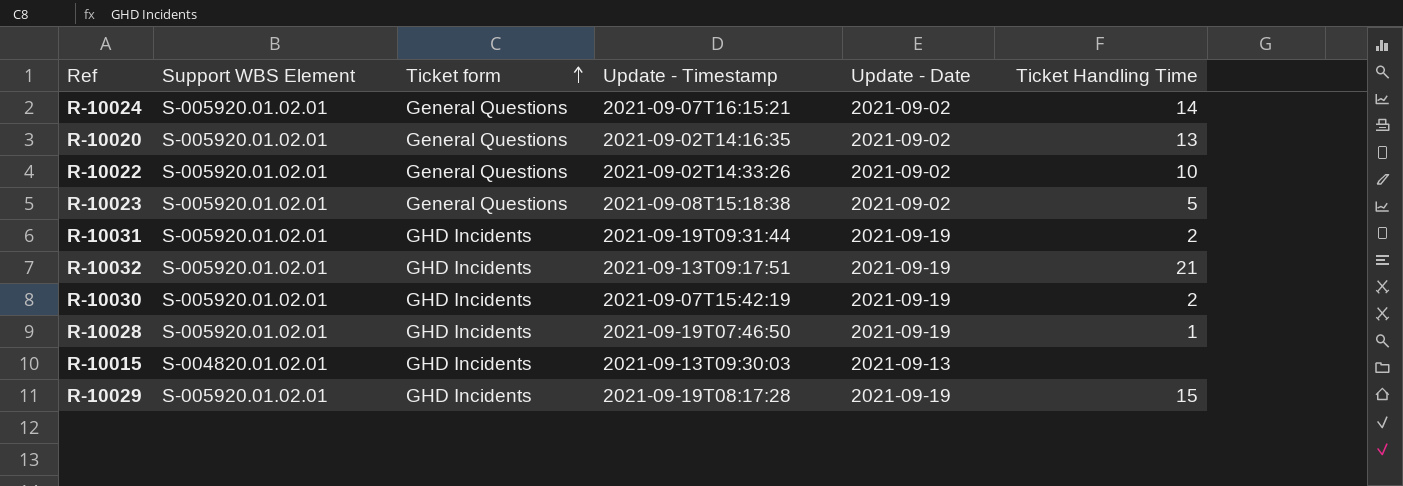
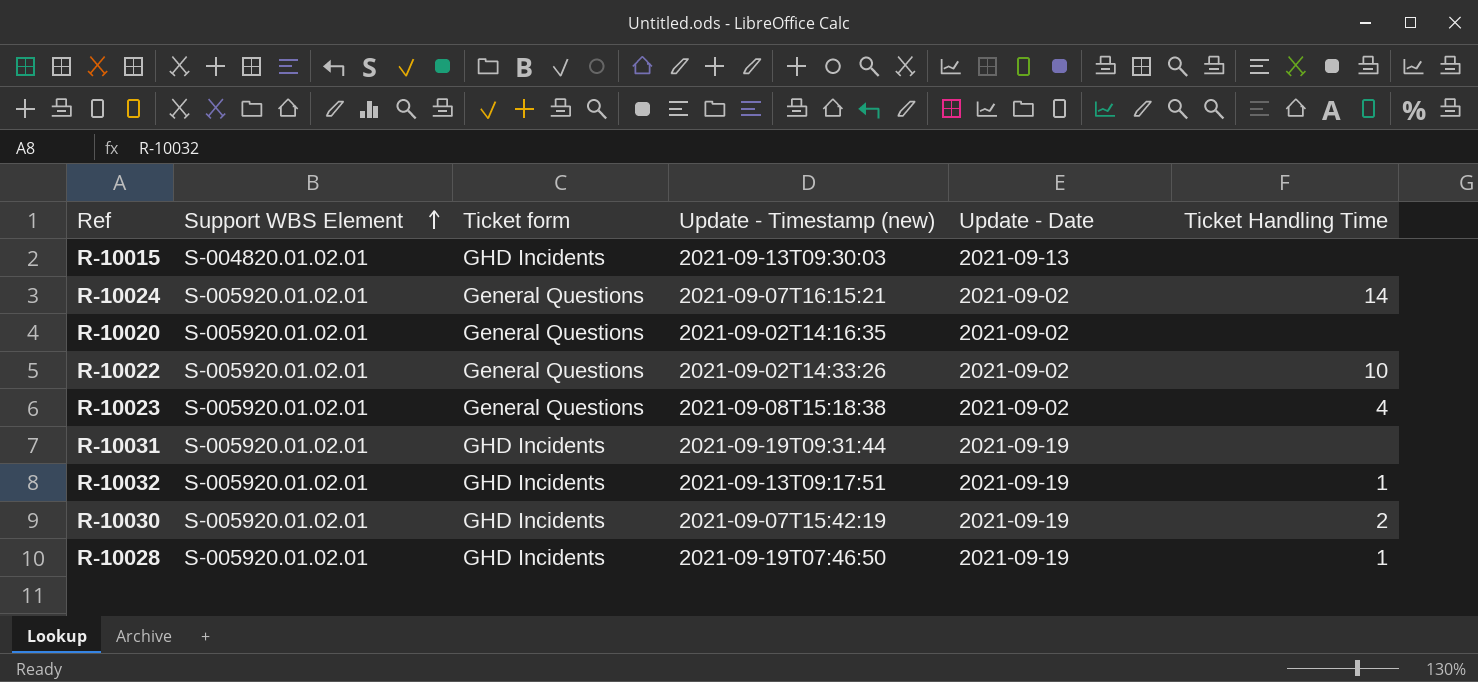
row order: Ticket form ascending -> Support WBS Element ascending
column name: Update - Timestamp -> Update - Timestamp (new)
row R-10029: S-005920.01.02.01 | GHD Incidents | 2021-09-19T08:17:28 | 2021-09-19 | 15 -> none
R-10020 | Ticket Handling Time: 13 -> none
R-10023 | Ticket Handling Time: 5 -> 4
R-10031 | Ticket Handling Time: 2 -> none
R-10032 | Ticket Handling Time: 21 -> 1

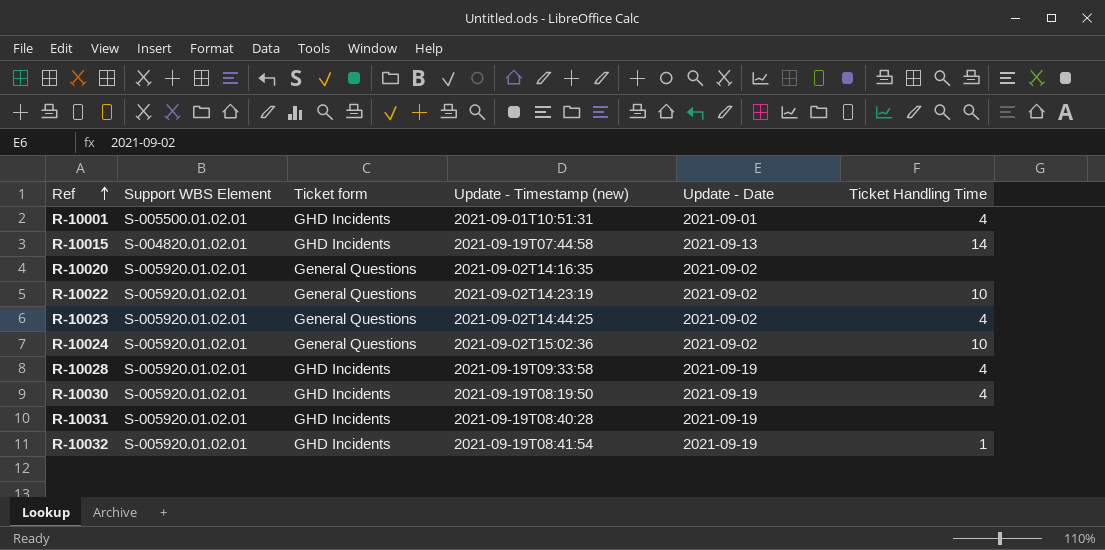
row order: Support WBS Element ascending -> Ref ascending
row R-10001: none -> S-005500.01.02.01 | GHD Incidents | 2021-09-01T10:51:31 | 2021-09-01 | 4
R-10015 | Update - Timestamp (new): 2021-09-13T09:30:03 -> 2021-09-19T07:44:58
R-10015 | Ticket Handling Time: none -> 14
R-10022 | Update - Timestamp (new): 2021-09-02T14:33:26 -> 2021-09-02T14:23:19
R-10023 | Update - Timestamp (new): 2021-09-08T15:18:38 -> 2021-09-02T14:44:25
R-10024 | Update - Timestamp (new): 2021-09-07T16:15:21 -> 2021-09-02T15:02:36
R-10024 | Ticket Handling Time: 14 -> 10
R-10028 | Update - Timestamp (new): 2021-09-19T07:46:50 -> 2021-09-19T09:33:58
R-10028 | Ticket Handling Time: 1 -> 4
R-10030 | Update - Timestamp (new): 2021-09-07T15:42:19 -> 2021-09-19T08:19:50
R-10030 | Ticket Handling Time: 2 -> 4
R-10031 | Update - Timestamp (new): 2021-09-19T09:31:44 -> 2021-09-19T08:40:28
R-10032 | Update - Timestamp (new): 2021-09-13T09:17:51 -> 2021-09-19T08:41:54

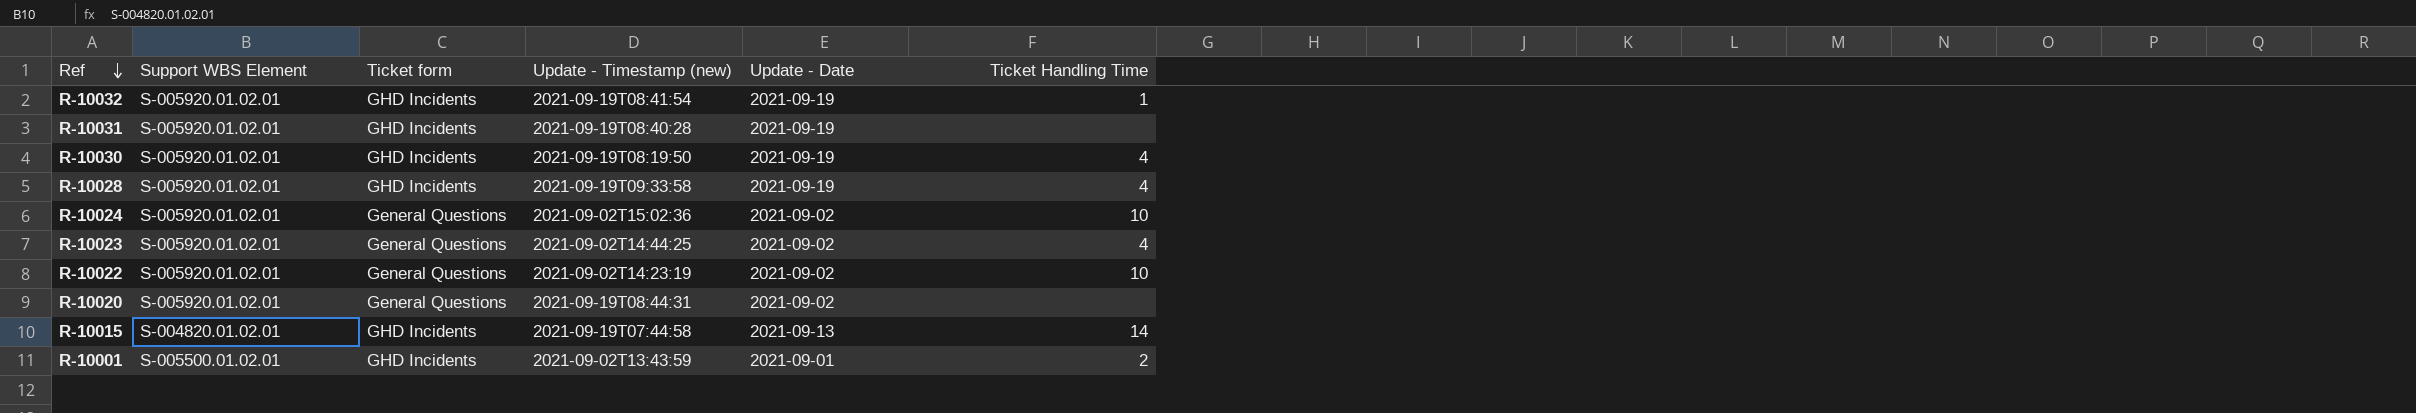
row order: Ref ascending -> Ref descending
R-10020 | Update - Timestamp (new): 2021-09-02T14:16:35 -> 2021-09-19T08:44:31
R-10001 | Update - Timestamp (new): 2021-09-01T10:51:31 -> 2021-09-02T13:43:59
R-10001 | Ticket Handling Time: 4 -> 2

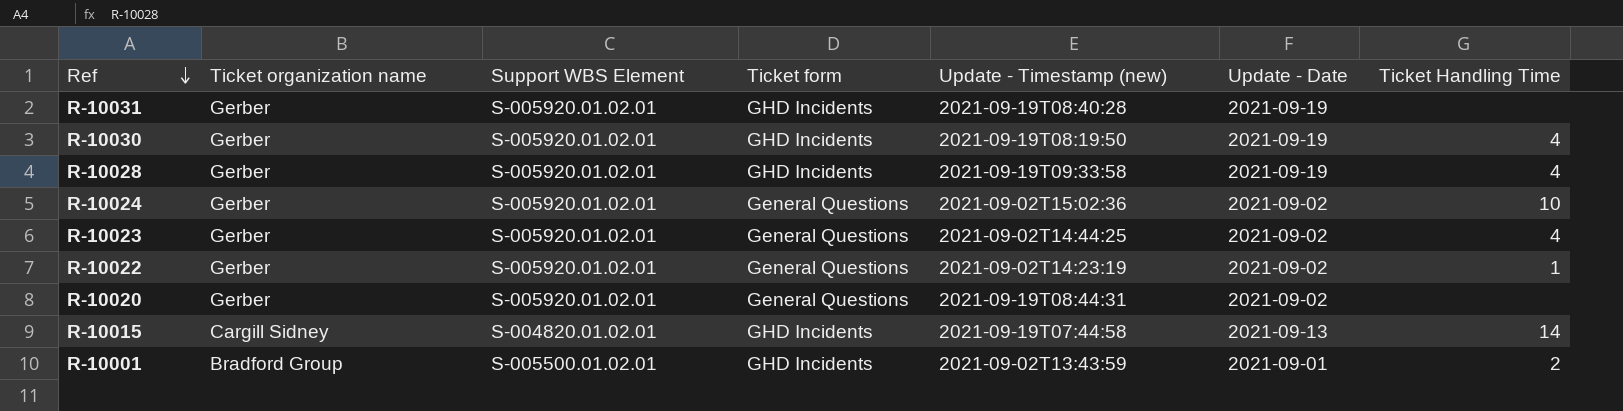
column Ticket organization name | position: none -> 2
row R-10032: S-005920.01.02.01 | GHD Incidents | 2021-09-19T08:41:54 | 2021-09-19 | 1 -> none
R-10022 | Ticket Handling Time: 10 -> 1

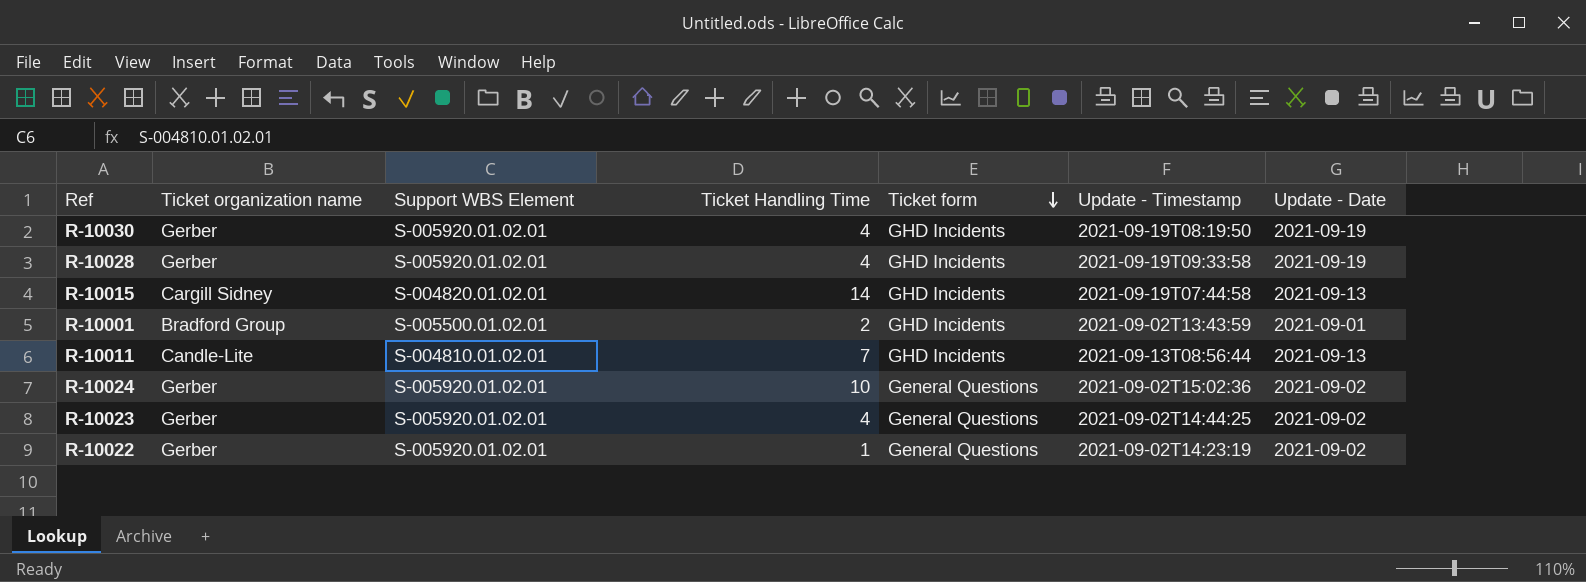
row order: Ref descending -> Ticket form descending
column Ticket Handling Time | position: 7 -> 4
column name: Update - Timestamp (new) -> Update - Timestamp
row R-10031: Gerber | S-005920.01.02.01 | GHD Incidents | 2021-09-19T08:40:28 | 2021-09-19 | none -> none
row R-10020: Gerber | S-005920.01.02.01 | General Questions | 2021-09-19T08:44:31 | 2021-09-02 | none -> none
row R-10011: none -> Candle-Lite | S-004810.01.02.01 | 7 | GHD Incidents | 2021-09-13T08:56:44 | 2021-09-13

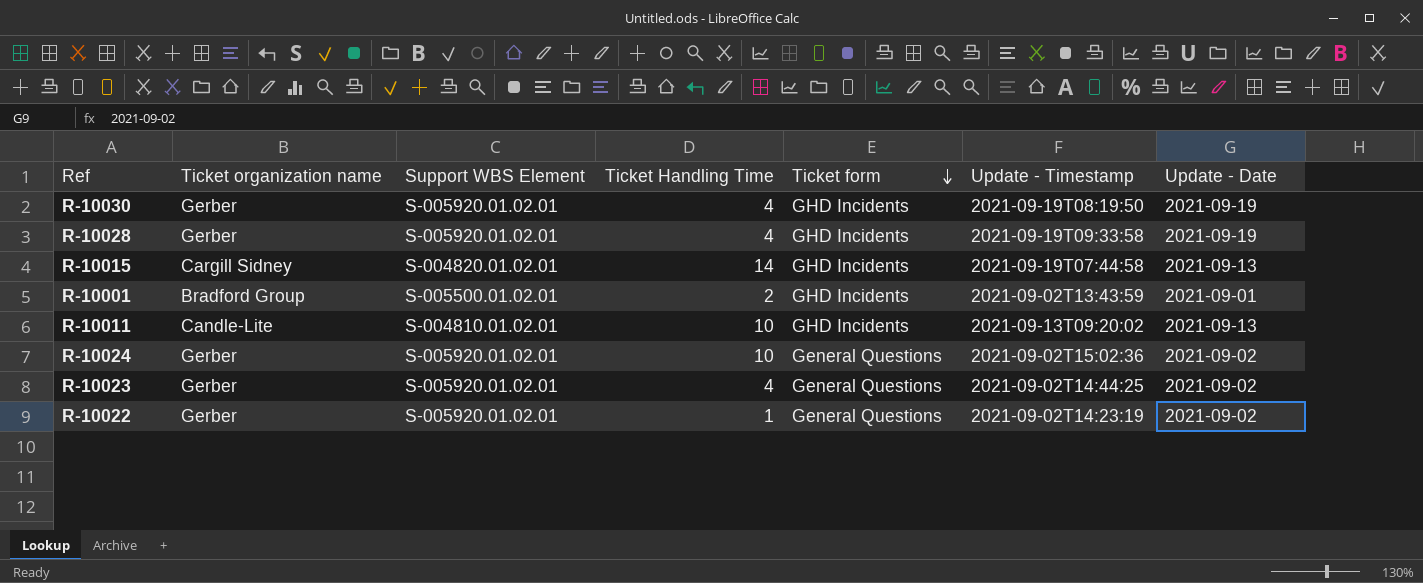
R-10011 | Ticket Handling Time: 7 -> 10
R-10011 | Update - Timestamp: 2021-09-13T08:56:44 -> 2021-09-13T09:20:02

